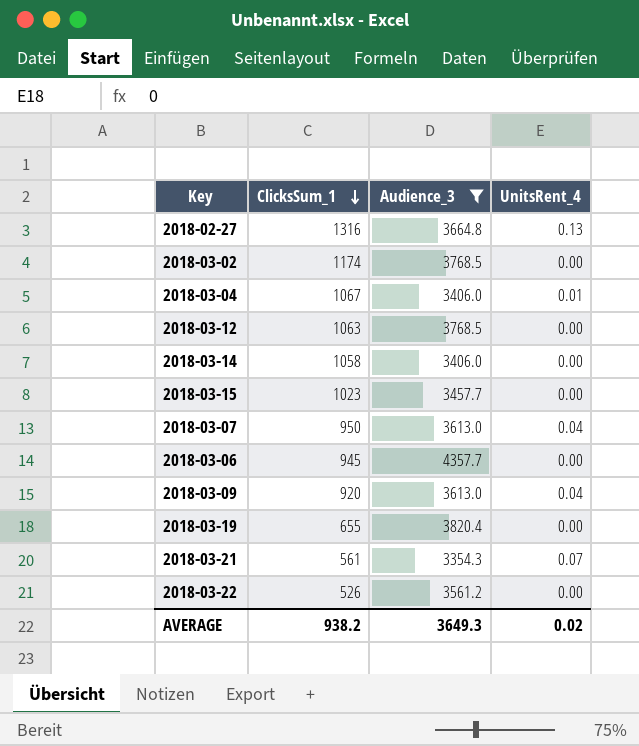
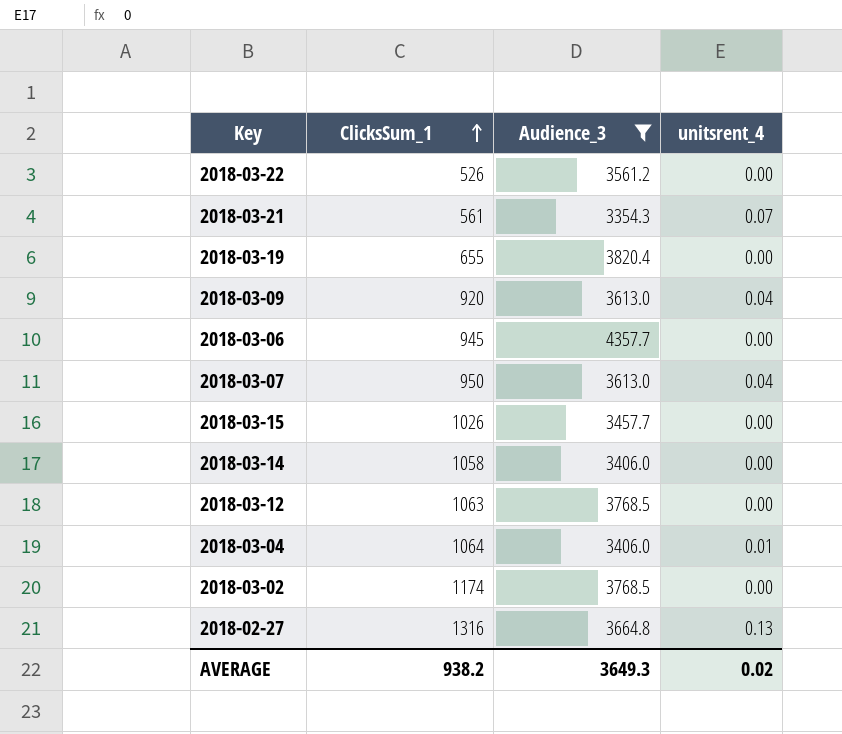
row order: ClicksSum_1 descending -> ClicksSum_1 ascending
column name: UnitsRent_4 -> unitsrent_4
2018-03-15 | ClicksSum_1: 1023 -> 1026
2018-03-04 | ClicksSum_1: 1067 -> 1064

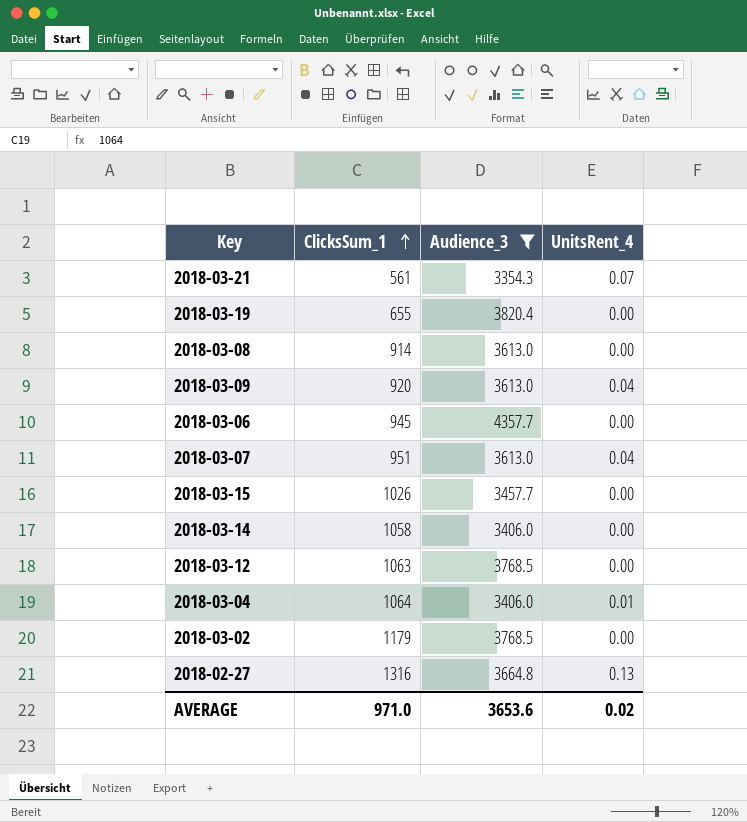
column name: unitsrent_4 -> UnitsRent_4
row 2018-03-22: 526 | 3561.2 | 0.00 -> none
row 2018-03-08: none -> 914 | 3613.0 | 0.00
2018-03-07 | ClicksSum_1: 950 -> 951
2018-03-02 | ClicksSum_1: 1174 -> 1179
AVERAGE | ClicksSum_1: 938.2 -> 971.0
AVERAGE | Audience_3: 3649.3 -> 3653.6

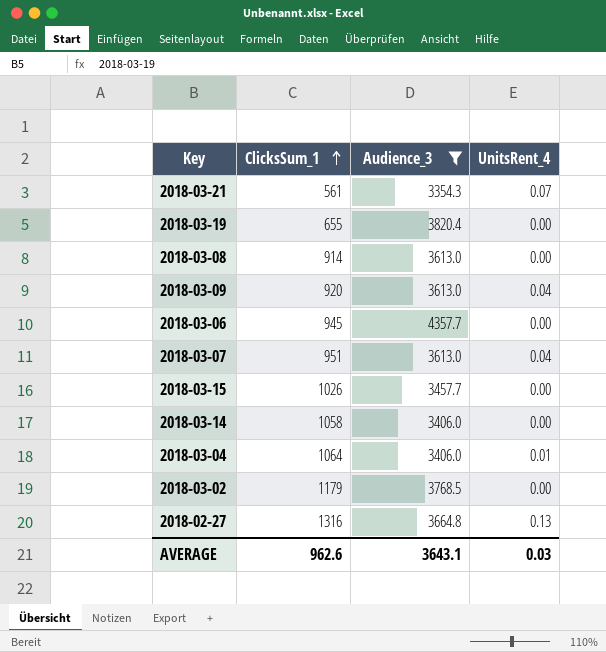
row 2018-03-12: 1063 | 3768.5 | 0.00 -> none
AVERAGE | ClicksSum_1: 971.0 -> 962.6
AVERAGE | Audience_3: 3653.6 -> 3643.1
AVERAGE | UnitsRent_4: 0.02 -> 0.03

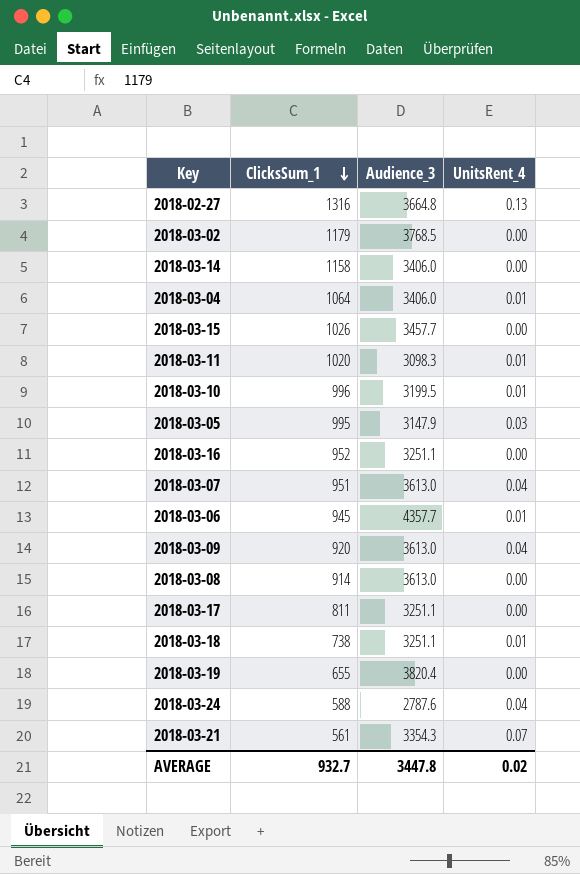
filter: Audience_3 >= 3354.3 -> none
row order: ClicksSum_1 ascending -> ClicksSum_1 descending
2018-03-14 | ClicksSum_1: 1058 -> 1158
2018-03-06 | UnitsRent_4: 0.00 -> 0.01
AVERAGE | ClicksSum_1: 962.6 -> 932.7
AVERAGE | Audience_3: 3643.1 -> 3447.8
AVERAGE | UnitsRent_4: 0.03 -> 0.02

